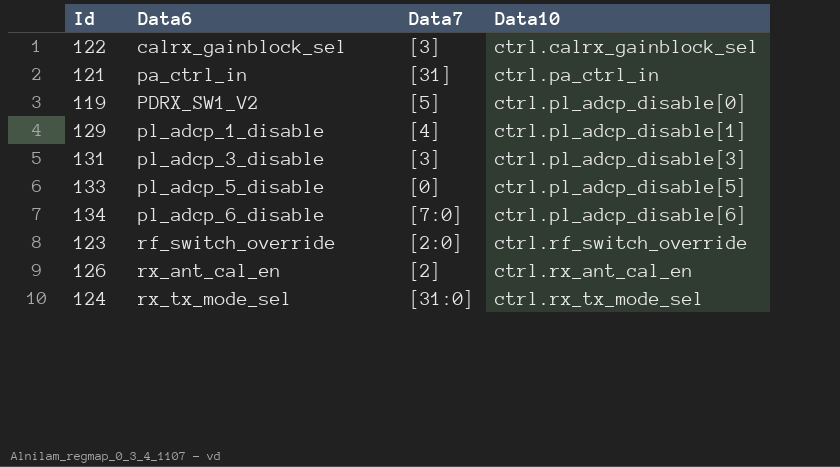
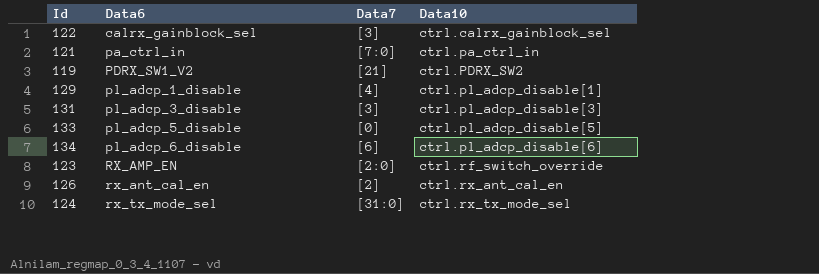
121 | Data7: [31] -> [7:0]
119 | Data7: [5] -> [21]
119 | Data10: ctrl.pl_adcp_disable[0] -> ctrl.PDRX_SW2
134 | Data7: [7:0] -> [6]
123 | Data6: rf_switch_override -> RX_AMP_EN

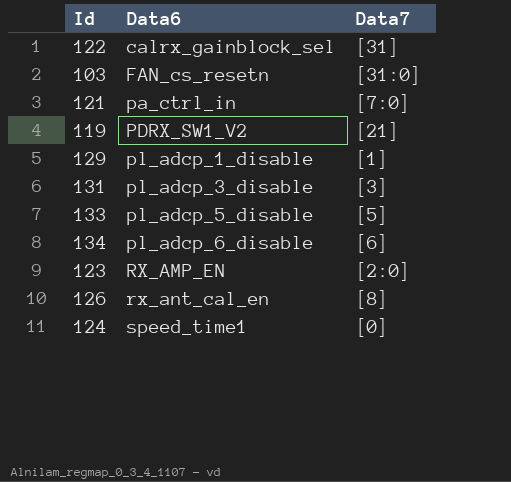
column Data10 | position: 4 -> none
122 | Data7: [3] -> [31]
row 103: none -> FAN_cs_resetn | [31:0]
129 | Data7: [4] -> [1]
133 | Data7: [0] -> [5]
126 | Data7: [2] -> [8]
124 | Data6: rx_tx_mode_sel -> speed_time1
124 | Data7: [31:0] -> [0]

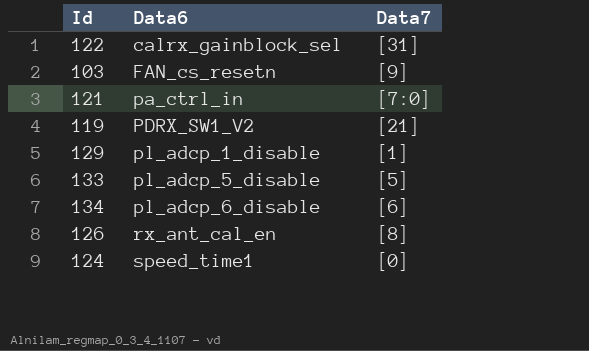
row 131: pl_adcp_3_disable | [3] -> none
row 123: RX_AMP_EN | [2:0] -> none
103 | Data7: [31:0] -> [9]

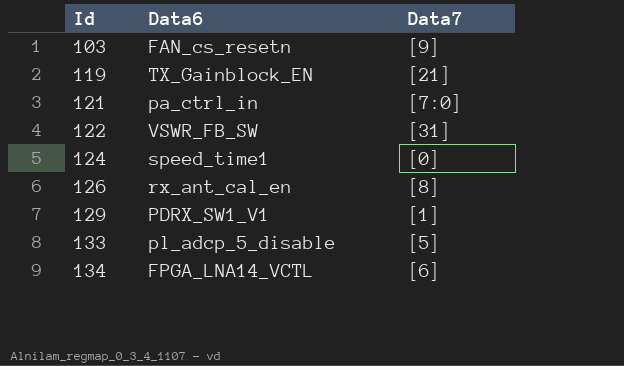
row order: Data6 ascending -> Id ascending
119 | Data6: PDRX_SW1_V2 -> TX_Gainblock_EN
122 | Data6: calrx_gainblock_sel -> VSWR_FB_SW
129 | Data6: pl_adcp_1_disable -> PDRX_SW1_V1
134 | Data6: pl_adcp_6_disable -> FPGA_LNA14_VCTL

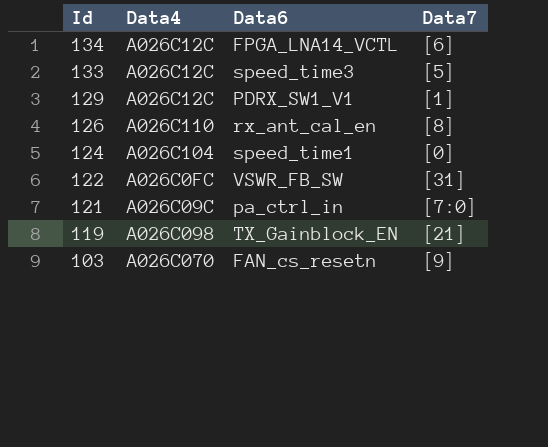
row order: Id ascending -> Id descending
column Data4 | position: none -> 2
133 | Data6: pl_adcp_5_disable -> speed_time3

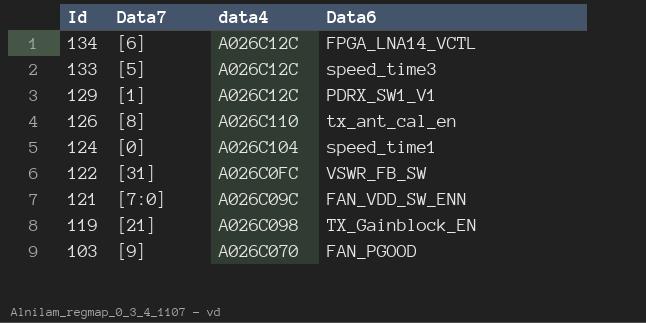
column Data7 | position: 4 -> 2
column name: Data4 -> data4
126 | Data6: rx_ant_cal_en -> tx_ant_cal_en
121 | Data6: pa_ctrl_in -> FAN_VDD_SW_ENN
103 | Data6: FAN_cs_resetn -> FAN_PGOOD

